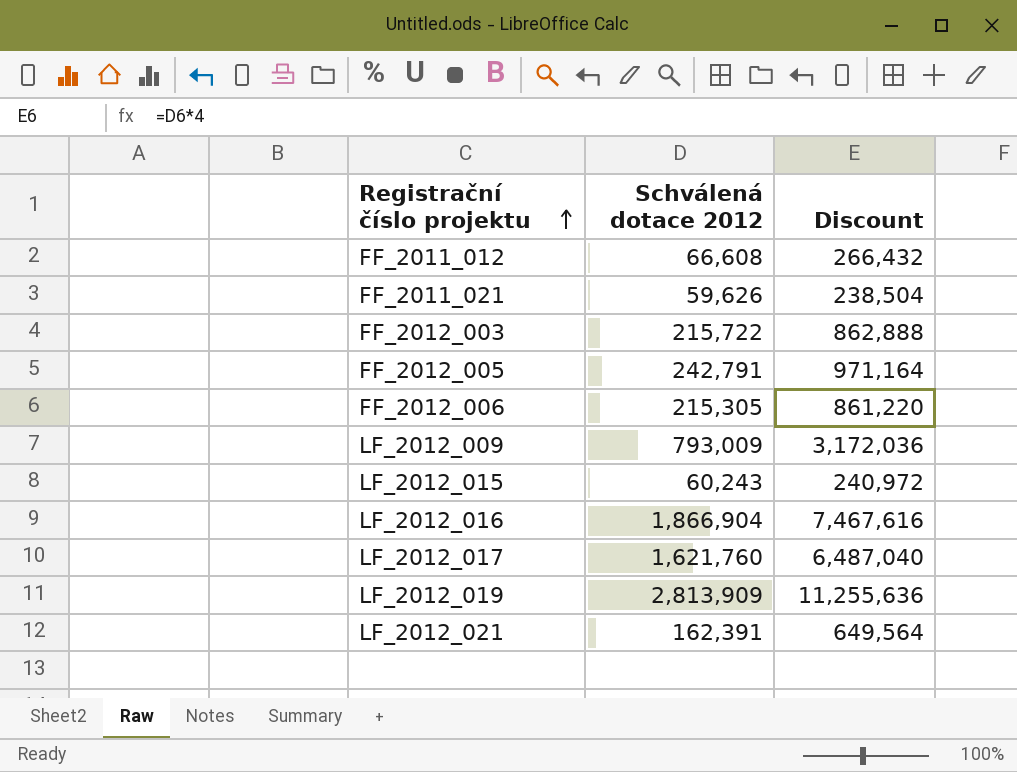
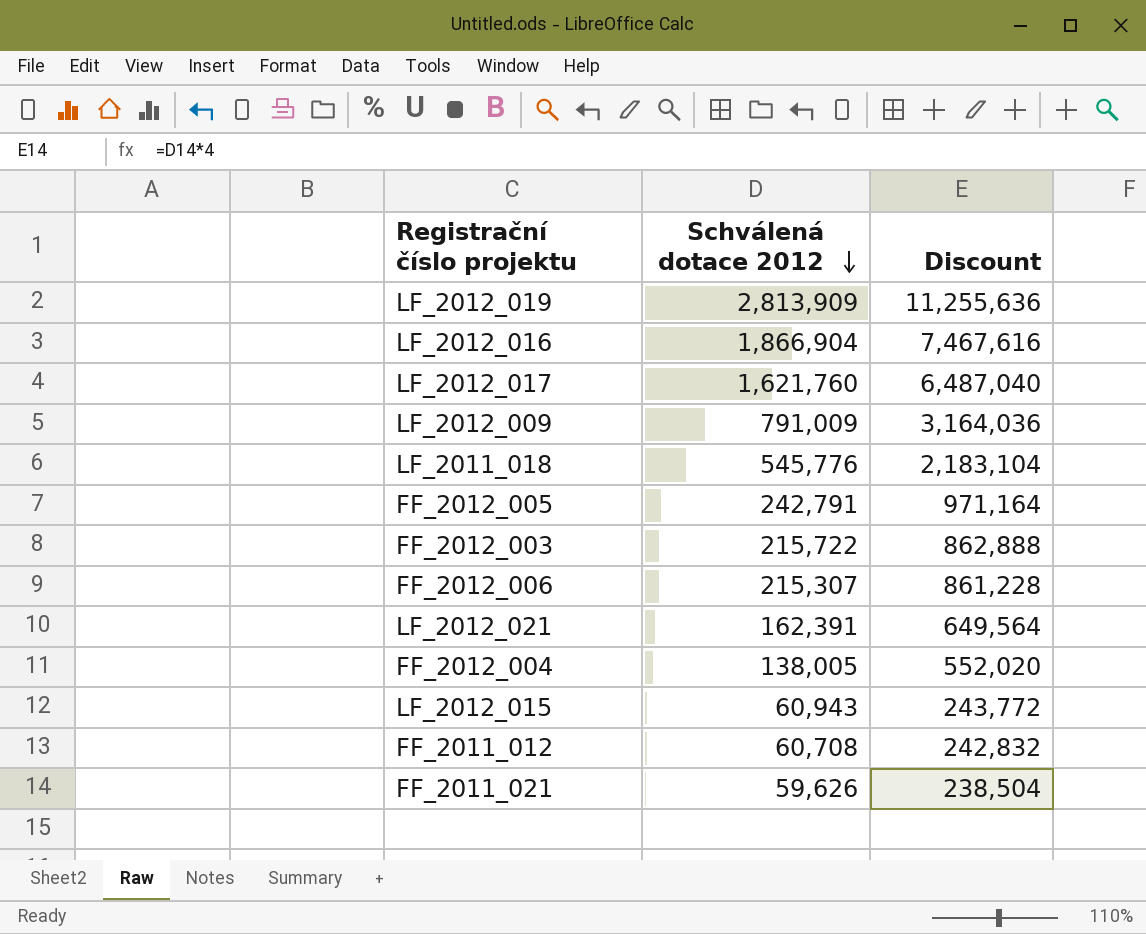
row order: Registrační číslo projektu ascending -> Schválená dotace 2012 descending
LF_2012_009 | Schválená dotace 2012: 793,009 -> 791,009
LF_2012_009 | Discount: 3,172,036 -> 3,164,036
row LF_2011_018: none -> 545,776 | 2,183,104
FF_2012_006 | Schválená dotace 2012: 215,305 -> 215,307
FF_2012_006 | Discount: 861,220 -> 861,228
row FF_2012_004: none -> 138,005 | 552,020
LF_2012_015 | Schválená dotace 2012: 60,243 -> 60,943
LF_2012_015 | Discount: 240,972 -> 243,772
FF_2011_012 | Schválená dotace 2012: 66,608 -> 60,708
FF_2011_012 | Discount: 266,432 -> 242,832

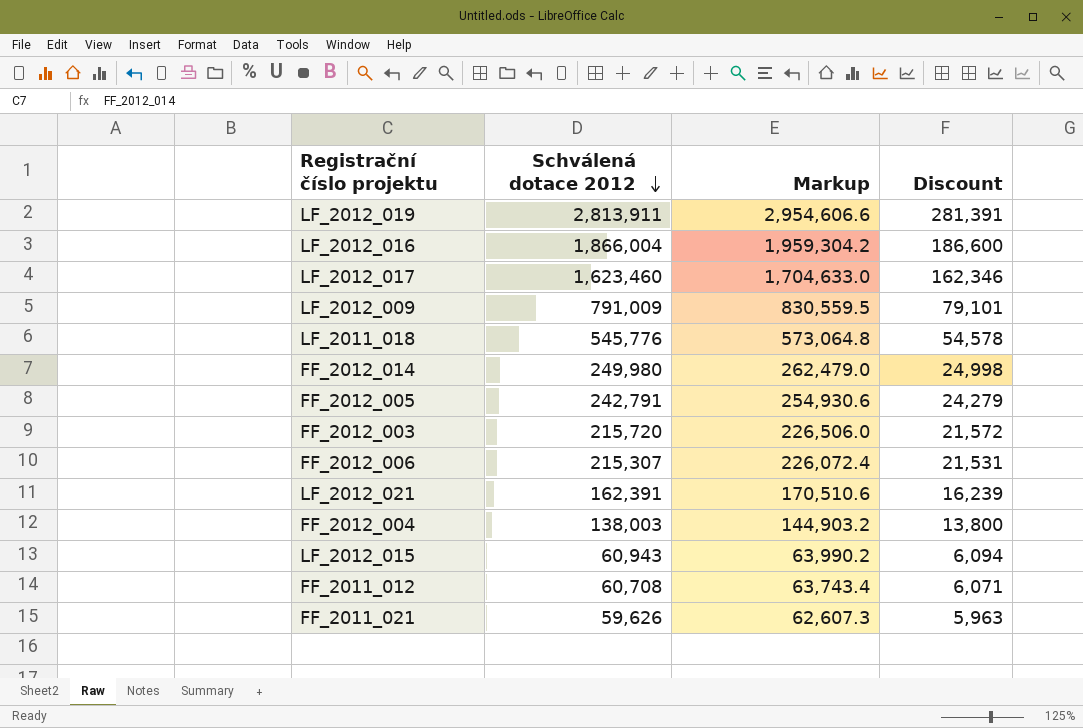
column Markup | formula: none -> [Schválená dotace 2012] * 1.05
column Discount | formula: [Schválená dotace 2012] * 4 -> [Schválená dotace 2012] * 0.1
LF_2012_019 | Schválená dotace 2012: 2,813,909 -> 2,813,911
LF_2012_016 | Schválená dotace 2012: 1,866,904 -> 1,866,004
LF_2012_017 | Schválená dotace 2012: 1,621,760 -> 1,623,460
row FF_2012_014: none -> 249,980 | 262,479.0 | 24,998
FF_2012_003 | Schválená dotace 2012: 215,722 -> 215,720
FF_2012_004 | Schválená dotace 2012: 138,005 -> 138,003

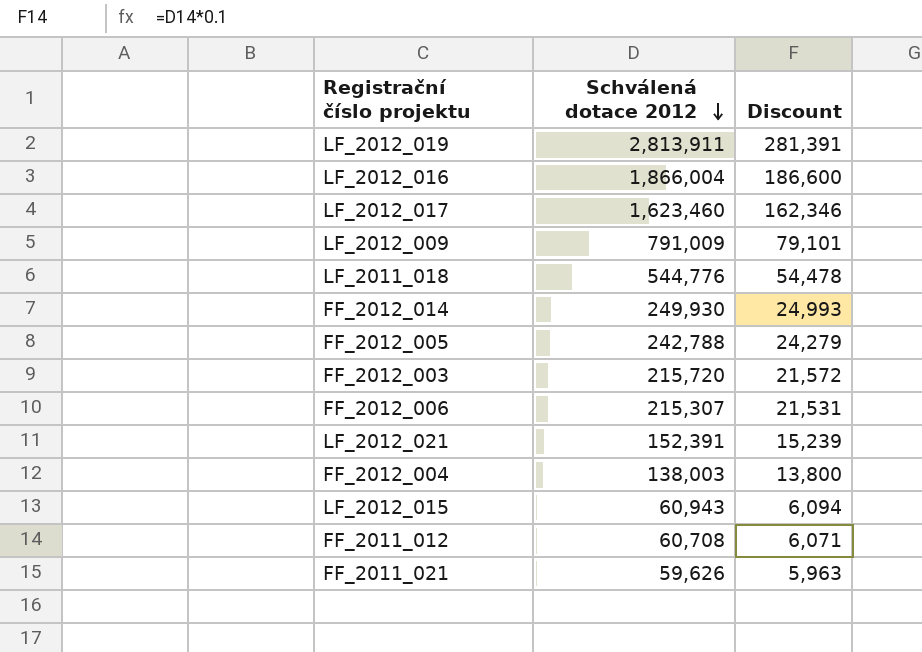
column Markup | formula: [Schválená dotace 2012] * 1.05 -> none
LF_2011_018 | Schválená dotace 2012: 545,776 -> 544,776
LF_2011_018 | Discount: 54,578 -> 54,478
FF_2012_014 | Schválená dotace 2012: 249,980 -> 249,930
FF_2012_014 | Discount: 24,998 -> 24,993
FF_2012_005 | Schválená dotace 2012: 242,791 -> 242,788
LF_2012_021 | Schválená dotace 2012: 162,391 -> 152,391
LF_2012_021 | Discount: 16,239 -> 15,239

